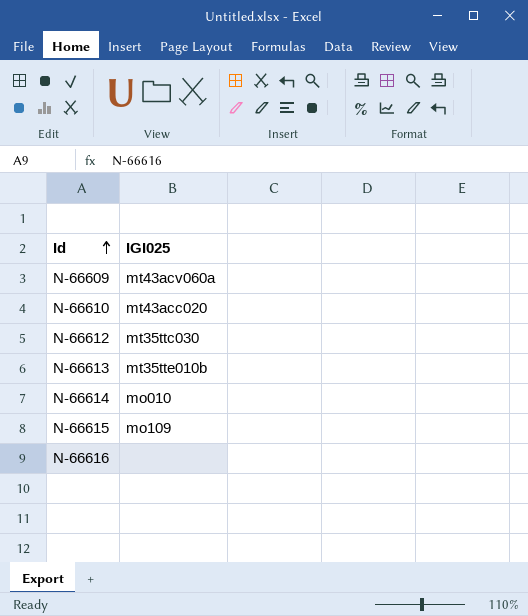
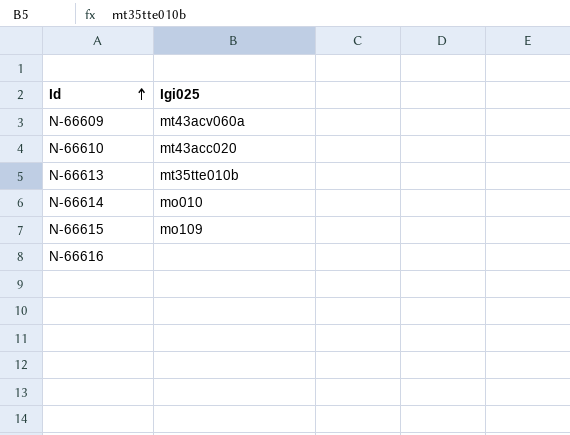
column name: IGI025 -> Igi025
row N-66612: mt35ttc030 -> none

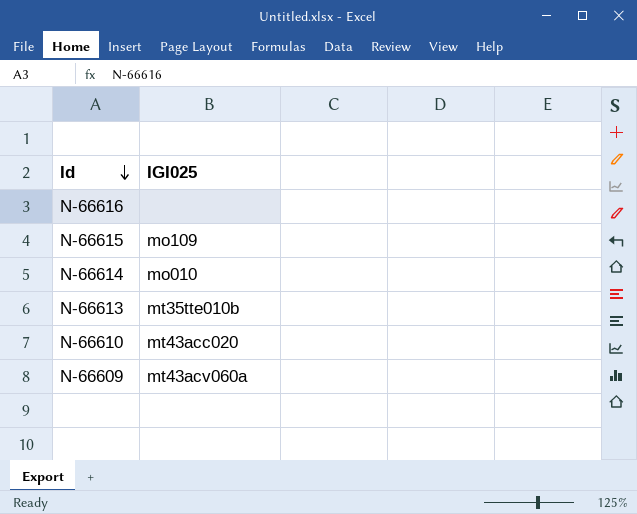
row order: Id ascending -> Id descending
column name: Igi025 -> IGI025

